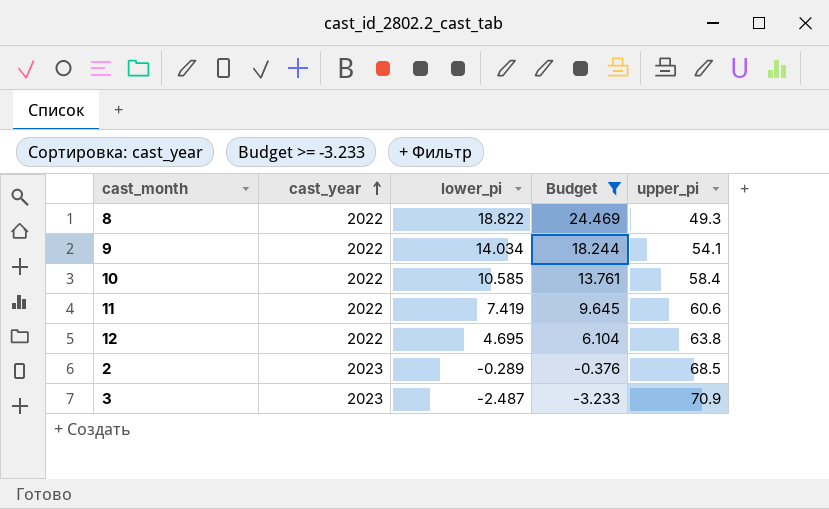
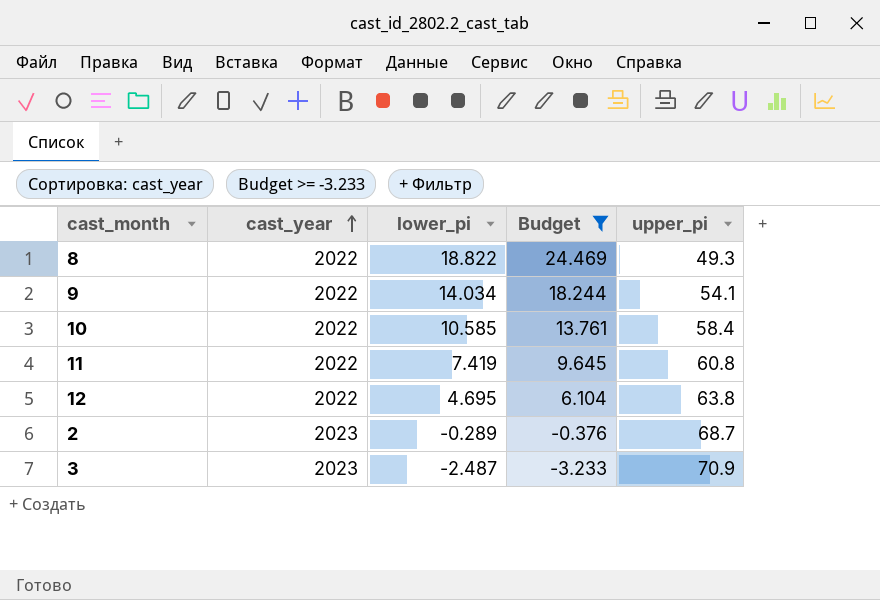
11 | upper_pi: 60.6 -> 60.8
2 | upper_pi: 68.5 -> 68.7

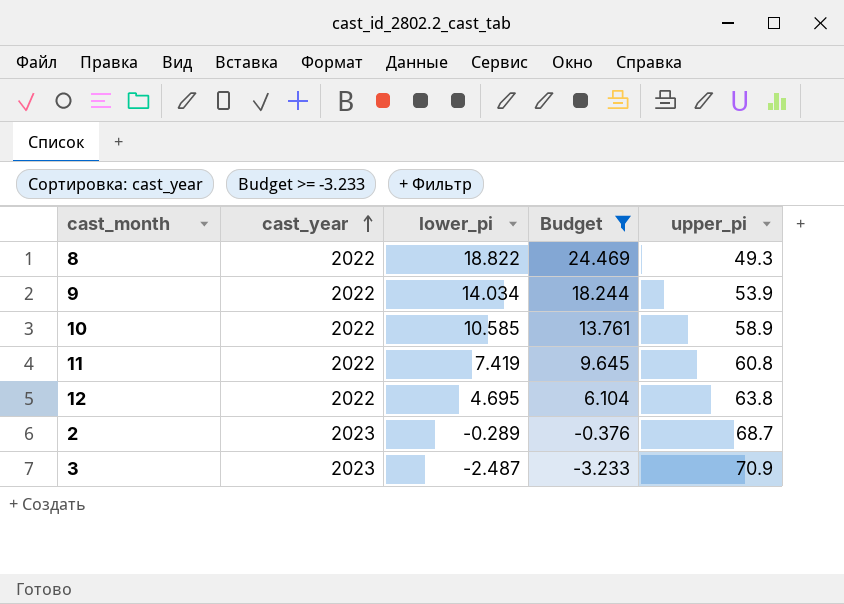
9 | upper_pi: 54.1 -> 53.9
10 | upper_pi: 58.4 -> 58.9

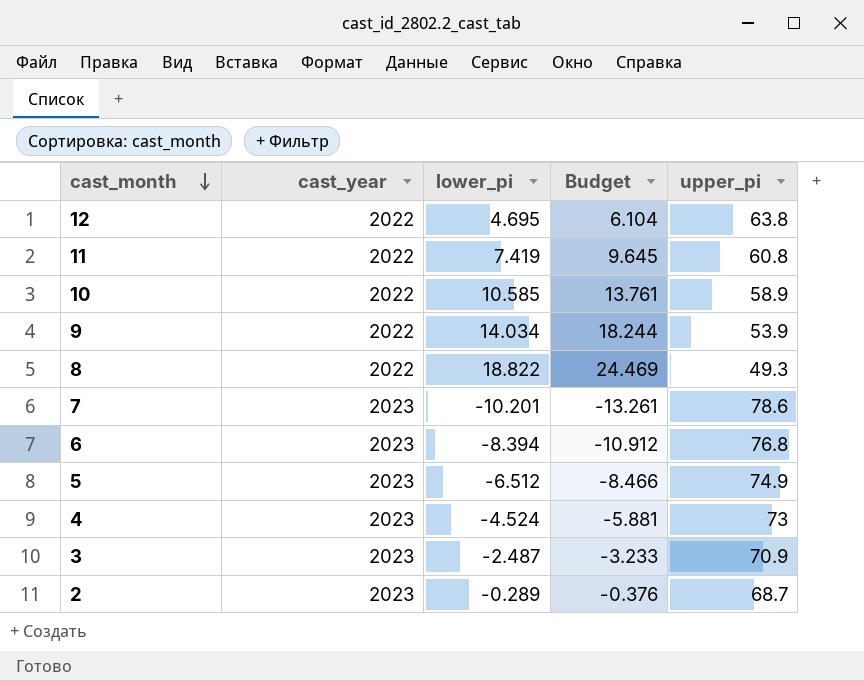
filter: Budget >= -3.233 -> none
row order: cast_year ascending -> cast_month descending

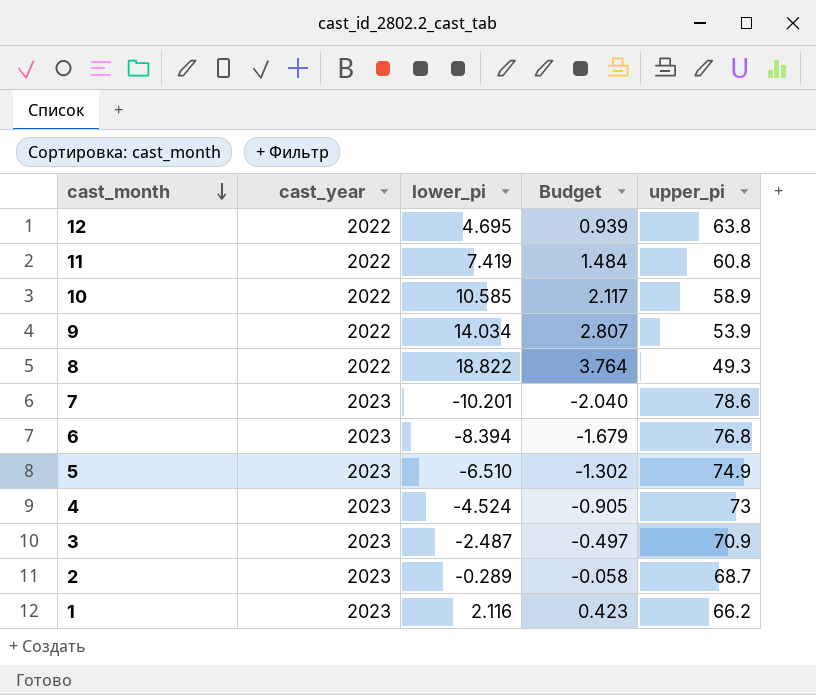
column Budget | formula: [lower_pi] * 1.3 -> [lower_pi] * 0.2
5 | lower_pi: -6.512 -> -6.510
row 1: none -> 2023 | 2.116 | 0.423 | 66.2

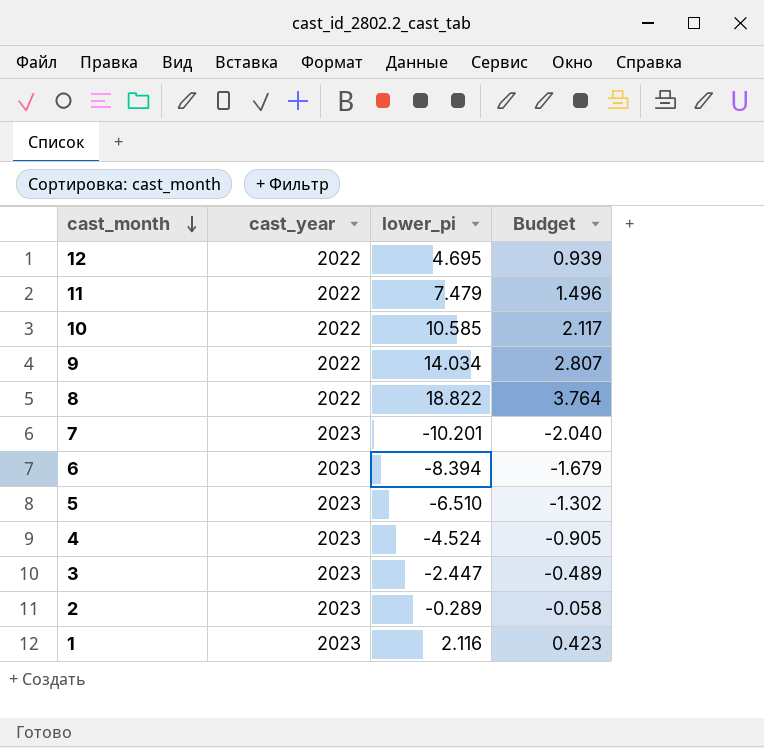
column upper_pi | position: 5 -> none
11 | lower_pi: 7.419 -> 7.479
11 | Budget: 1.484 -> 1.496
3 | lower_pi: -2.487 -> -2.447
3 | Budget: -0.497 -> -0.489

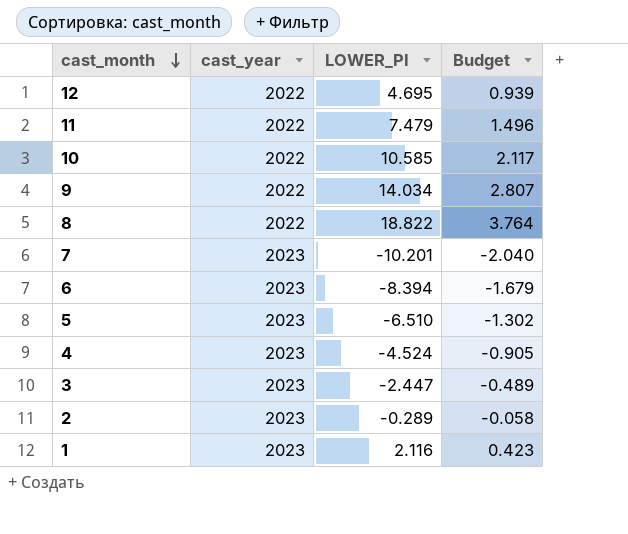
column name: lower_pi -> LOWER_PI

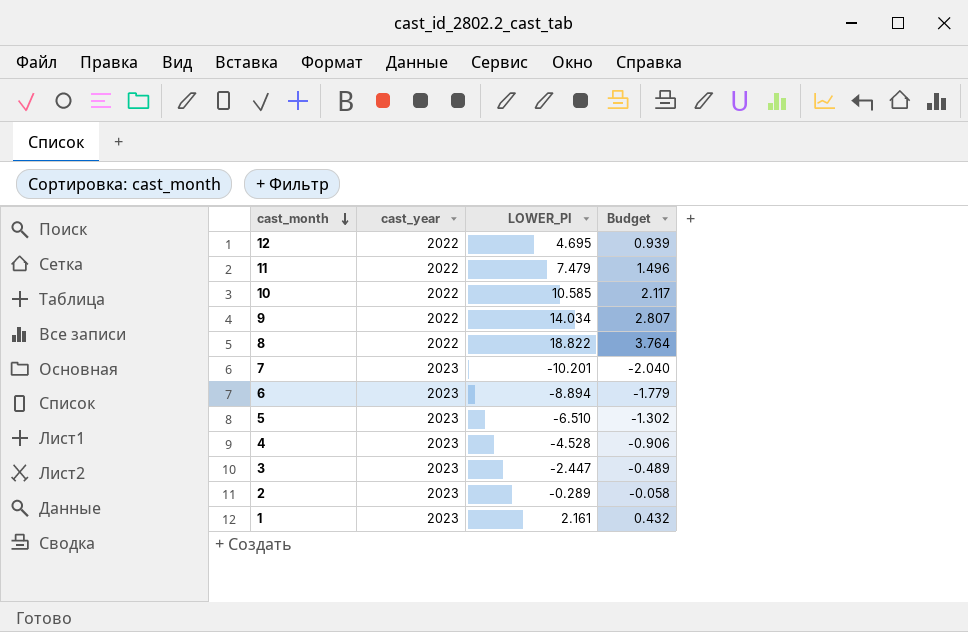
6 | LOWER_PI: -8.394 -> -8.894
6 | Budget: -1.679 -> -1.779
4 | LOWER_PI: -4.524 -> -4.528
4 | Budget: -0.905 -> -0.906
1 | LOWER_PI: 2.116 -> 2.161
1 | Budget: 0.423 -> 0.432

